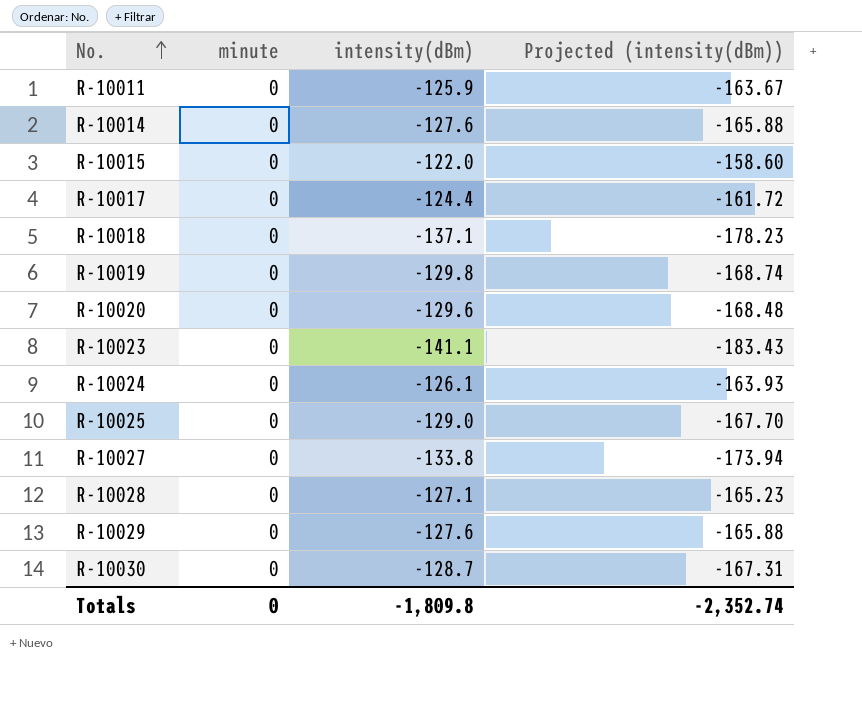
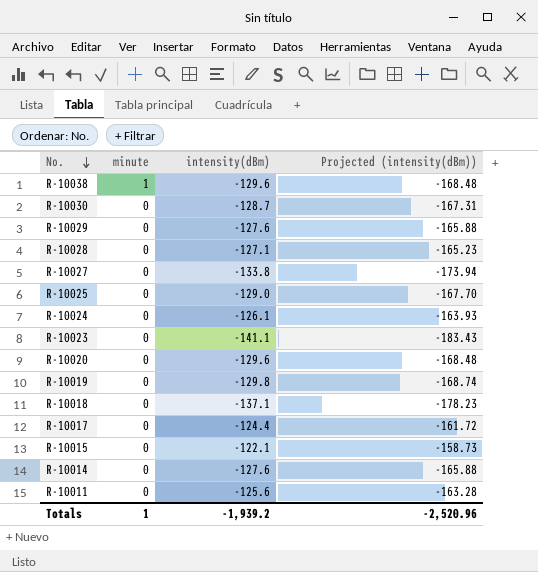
row order: No. ascending -> No. descending
row R-10038: none -> 1 | -129.6 | -168.48
R-10015 | intensity(dBm): -122.0 -> -122.1
R-10015 | Projected (intensity(dBm)): -158.60 -> -158.73
R-10011 | intensity(dBm): -125.9 -> -125.6
R-10011 | Projected (intensity(dBm)): -163.67 -> -163.28
Totals | minute: 0 -> 1
Totals | intensity(dBm): -1,809.8 -> -1,939.2
Totals | Projected (intensity(dBm)): -2,352.74 -> -2,520.96

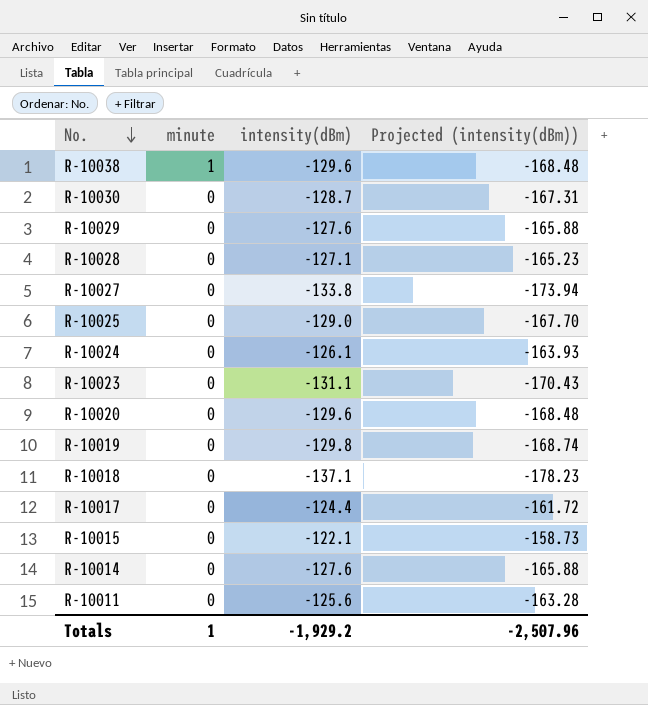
R-10023 | intensity(dBm): -141.1 -> -131.1
R-10023 | Projected (intensity(dBm)): -183.43 -> -170.43
Totals | intensity(dBm): -1,939.2 -> -1,929.2
Totals | Projected (intensity(dBm)): -2,520.96 -> -2,507.96

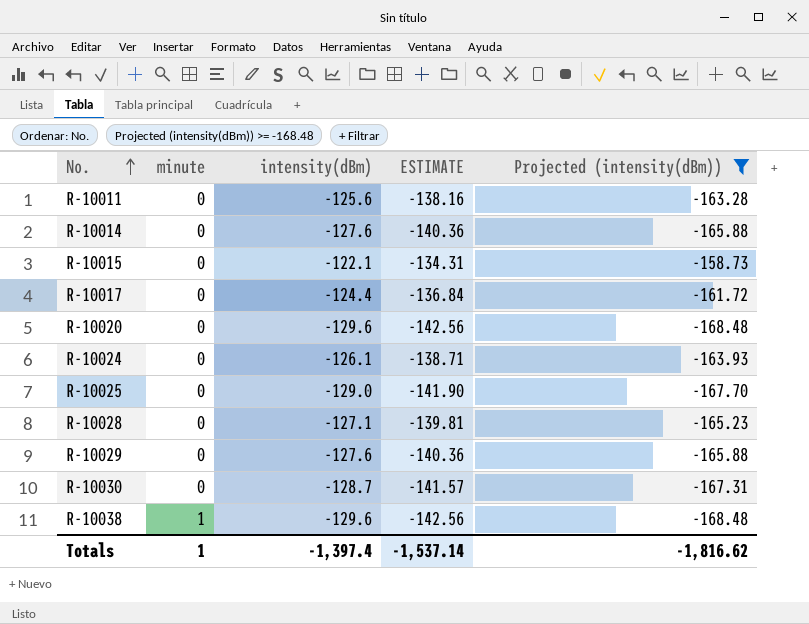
filter: none -> Projected (intensity(dBm)) >= -168.48
row order: No. descending -> No. ascending
column ESTIMATE | formula: none -> [intensity(dBm)] * 1.1
Totals | intensity(dBm): -1,929.2 -> -1,397.4
Totals | Projected (intensity(dBm)): -2,507.96 -> -1,816.62

